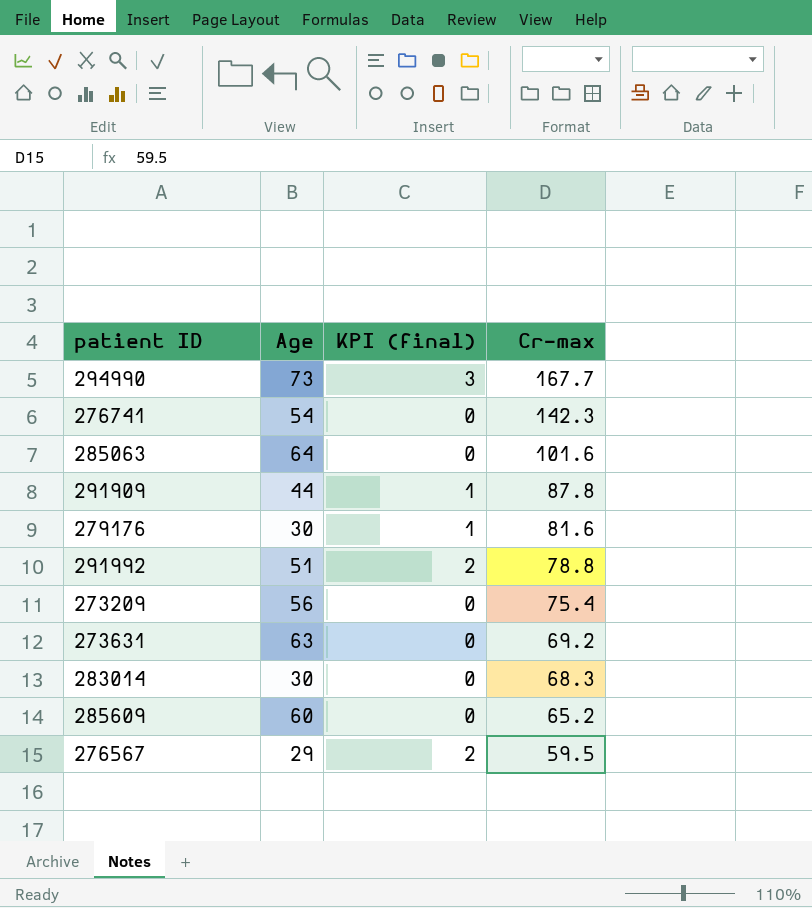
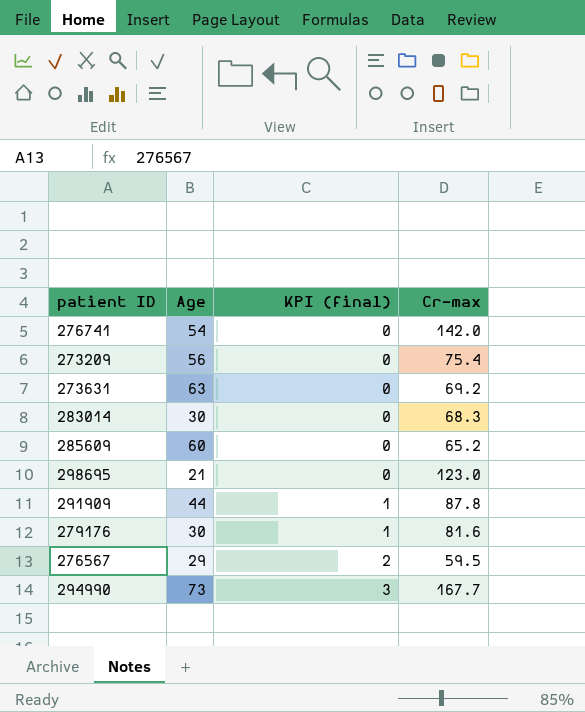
row order: Cr-max descending -> KPI (final) ascending
row 285063: 64 | 0 | 101.6 -> none
row 291992: 51 | 2 | 78.8 -> none
276741 | Cr-max: 142.3 -> 142.0
row 298695: none -> 21 | 0 | 123.0

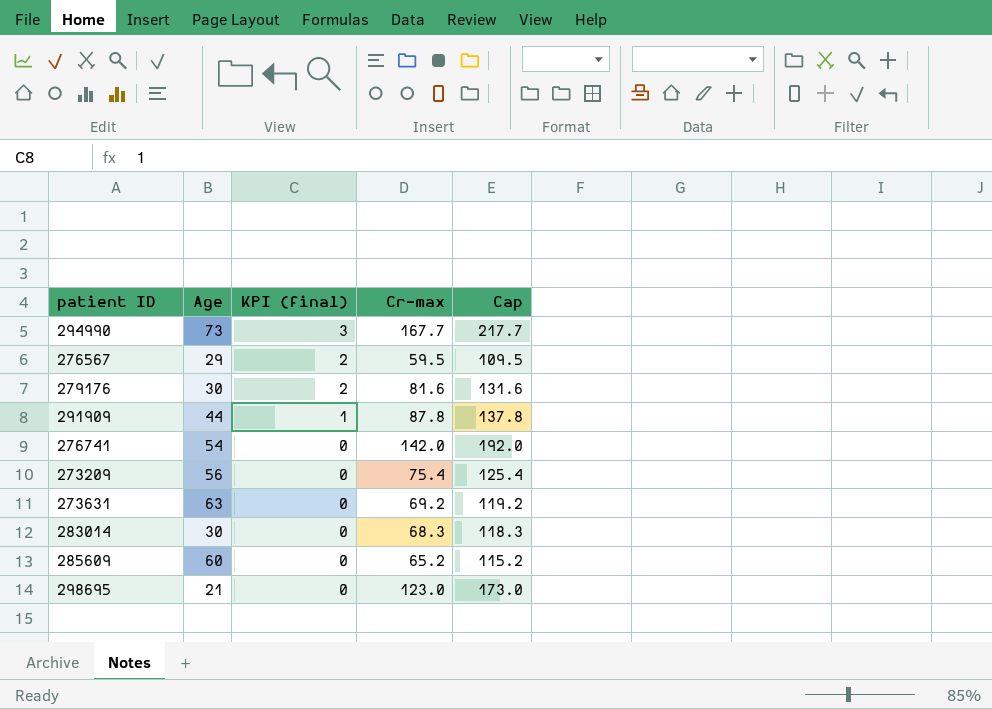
row order: KPI (final) ascending -> KPI (final) descending
column Cap | formula: none -> [Cr-max] + 50
279176 | KPI (final): 1 -> 2

